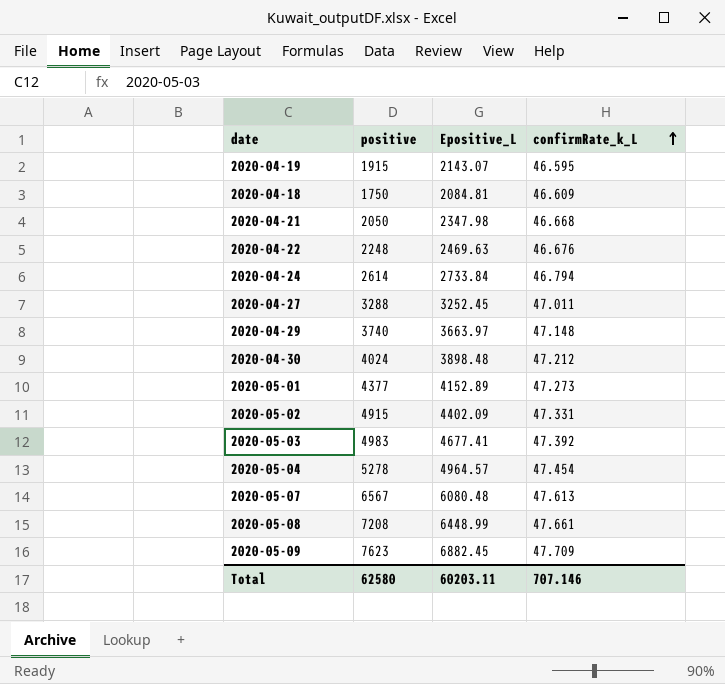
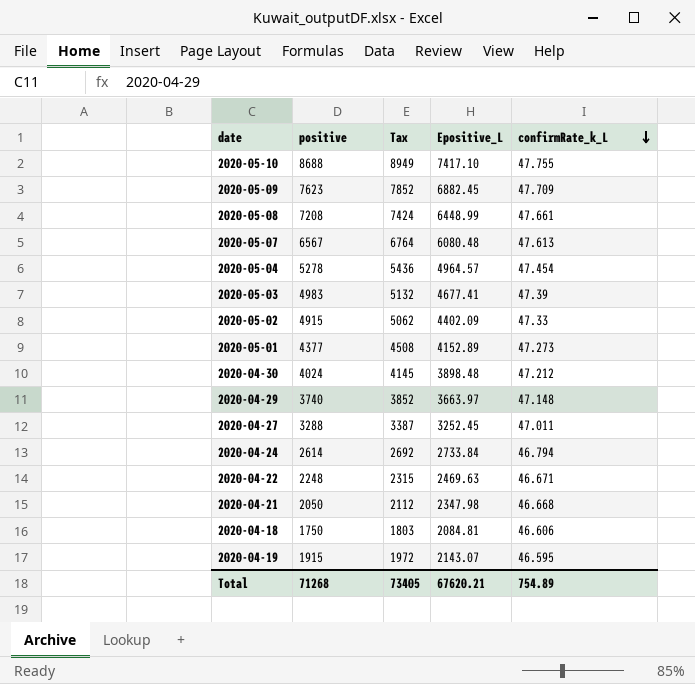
row order: confirmRate_k_L ascending -> confirmRate_k_L descending
column Tax | formula: none -> [positive] * 1.03
row 2020-05-10: none -> 8688 | 8949 | 7417.10 | 47.755
2020-05-03 | confirmRate_k_L: 47.392 -> 47.39
2020-05-02 | confirmRate_k_L: 47.331 -> 47.33
2020-04-22 | confirmRate_k_L: 46.676 -> 46.671
2020-04-18 | confirmRate_k_L: 46.609 -> 46.606
Total | positive: 62580 -> 71268
Total | Epositive_L: 60203.11 -> 67620.21
Total | confirmRate_k_L: 707.146 -> 754.89

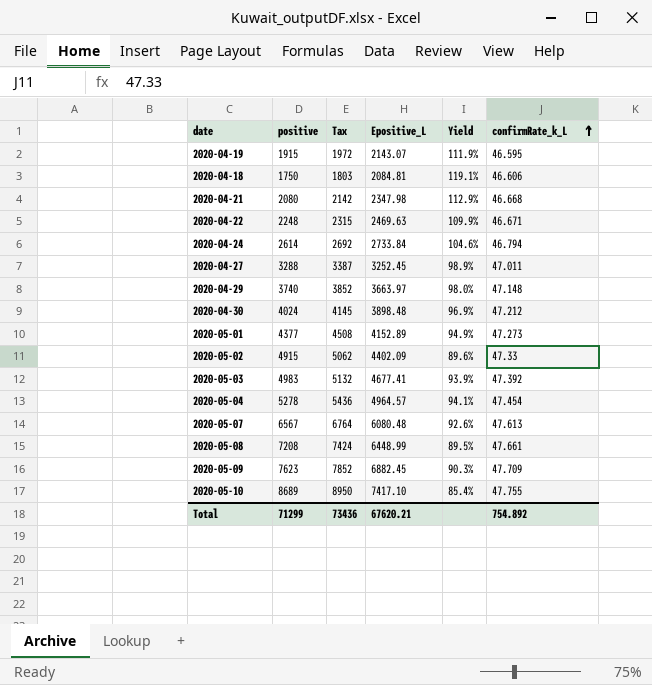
row order: confirmRate_k_L descending -> confirmRate_k_L ascending
column Yield | formula: none -> [Epositive_L] / [positive]
2020-04-21 | positive: 2050 -> 2080
2020-04-21 | Tax: 2112 -> 2142
2020-05-03 | confirmRate_k_L: 47.39 -> 47.392
2020-05-10 | positive: 8688 -> 8689
2020-05-10 | Tax: 8949 -> 8950
Total | positive: 71268 -> 71299
Total | Tax: 73405 -> 73436
Total | confirmRate_k_L: 754.89 -> 754.892

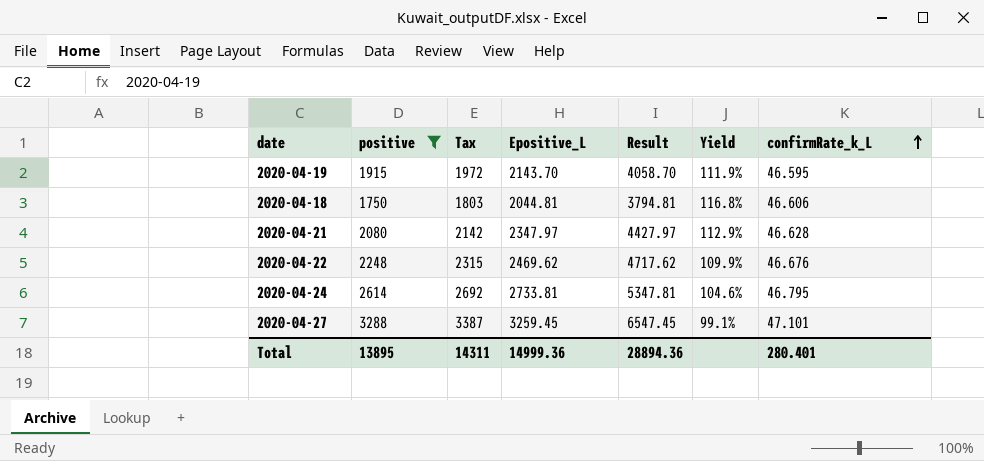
filter: none -> positive <= 3288
column Result | formula: none -> [positive] + [Epositive_L]
2020-04-19 | Epositive_L: 2143.07 -> 2143.70
2020-04-18 | Epositive_L: 2084.81 -> 2044.81
2020-04-18 | Yield: 119.1% -> 116.8%
2020-04-21 | Epositive_L: 2347.98 -> 2347.97
2020-04-21 | confirmRate_k_L: 46.668 -> 46.628
2020-04-22 | Epositive_L: 2469.63 -> 2469.62
2020-04-22 | confirmRate_k_L: 46.671 -> 46.676
2020-04-24 | Epositive_L: 2733.84 -> 2733.81
2020-04-24 | confirmRate_k_L: 46.794 -> 46.795
2020-04-27 | Epositive_L: 3252.45 -> 3259.45
2020-04-27 | Yield: 98.9% -> 99.1%
2020-04-27 | confirmRate_k_L: 47.011 -> 47.101
Total | positive: 71299 -> 13895
Total | Tax: 73436 -> 14311
Total | Epositive_L: 67620.21 -> 14999.36
Total | confirmRate_k_L: 754.892 -> 280.401

